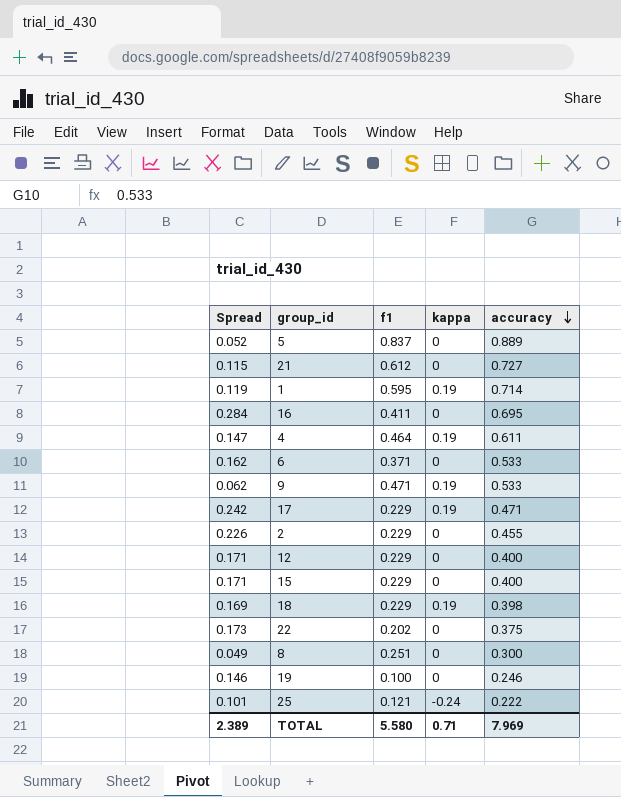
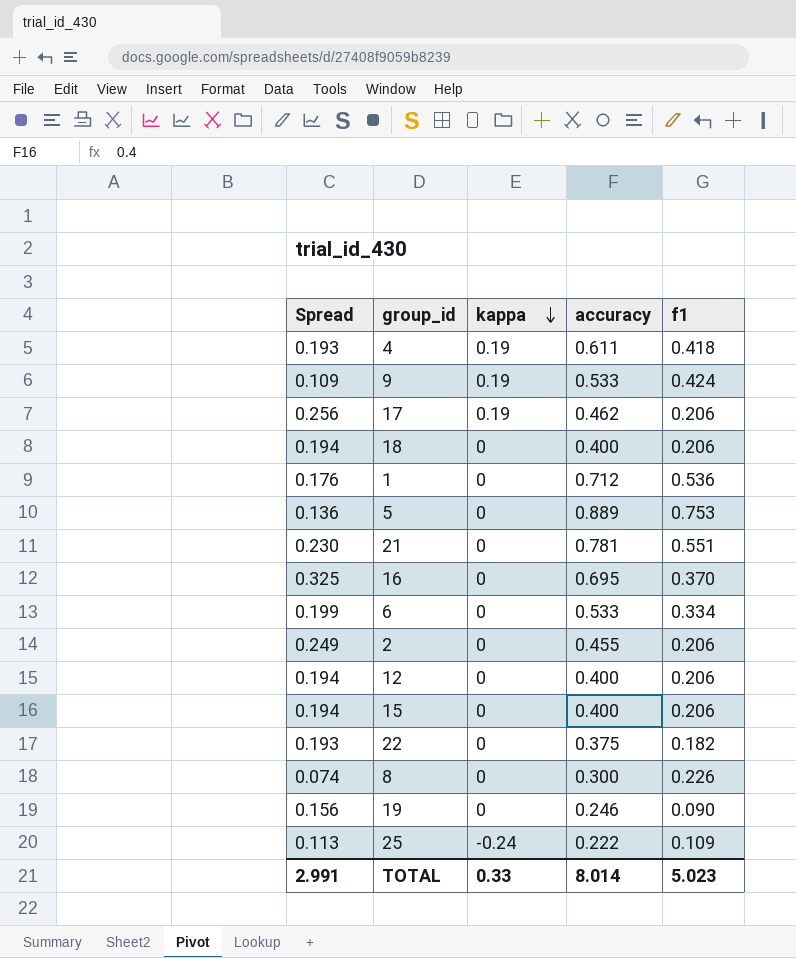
row order: accuracy descending -> kappa descending
column f1 | position: 3 -> 5
4 | Spread: 0.147 -> 0.193
4 | f1: 0.464 -> 0.418
9 | Spread: 0.062 -> 0.109
9 | f1: 0.471 -> 0.424
17 | Spread: 0.242 -> 0.256
17 | accuracy: 0.471 -> 0.462
17 | f1: 0.229 -> 0.206
18 | Spread: 0.169 -> 0.194
18 | kappa: 0.19 -> 0
18 | accuracy: 0.398 -> 0.400
18 | f1: 0.229 -> 0.206
1 | Spread: 0.119 -> 0.176
1 | kappa: 0.19 -> 0
1 | accuracy: 0.714 -> 0.712
1 | f1: 0.595 -> 0.536
5 | Spread: 0.052 -> 0.136
5 | f1: 0.837 -> 0.753
21 | Spread: 0.115 -> 0.230
21 | accuracy: 0.727 -> 0.781
21 | f1: 0.612 -> 0.551
16 | Spread: 0.284 -> 0.325
16 | f1: 0.411 -> 0.370
6 | Spread: 0.162 -> 0.199
6 | f1: 0.371 -> 0.334
2 | Spread: 0.226 -> 0.249
2 | f1: 0.229 -> 0.206
12 | Spread: 0.171 -> 0.194
12 | f1: 0.229 -> 0.206
15 | Spread: 0.171 -> 0.194
15 | f1: 0.229 -> 0.206
22 | Spread: 0.173 -> 0.193
22 | f1: 0.202 -> 0.182
8 | Spread: 0.049 -> 0.074
8 | f1: 0.251 -> 0.226
19 | Spread: 0.146 -> 0.156
19 | f1: 0.100 -> 0.090
25 | Spread: 0.101 -> 0.113
25 | f1: 0.121 -> 0.109
TOTAL | Spread: 2.389 -> 2.991
TOTAL | kappa: 0.71 -> 0.33
TOTAL | accuracy: 7.969 -> 8.014
TOTAL | f1: 5.580 -> 5.023

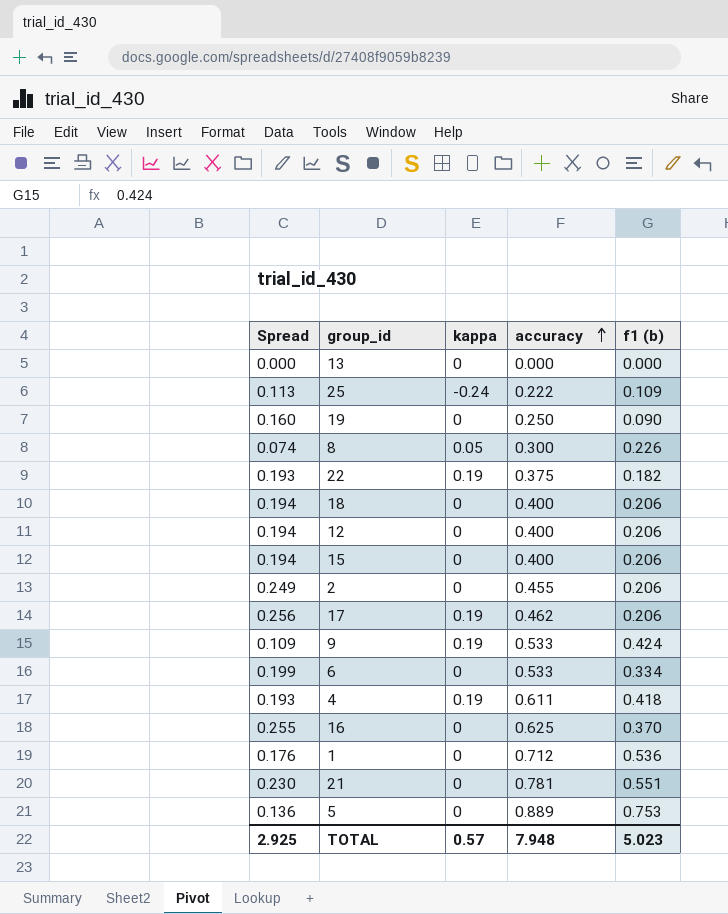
row order: kappa descending -> accuracy ascending
column name: f1 -> f1 (b)
row 13: none -> 0.000 | 0 | 0.000 | 0.000
19 | Spread: 0.156 -> 0.160
19 | accuracy: 0.246 -> 0.250
8 | kappa: 0 -> 0.05
22 | kappa: 0 -> 0.19
16 | Spread: 0.325 -> 0.255
16 | accuracy: 0.695 -> 0.625
TOTAL | Spread: 2.991 -> 2.925
TOTAL | kappa: 0.33 -> 0.57
TOTAL | accuracy: 8.014 -> 7.948

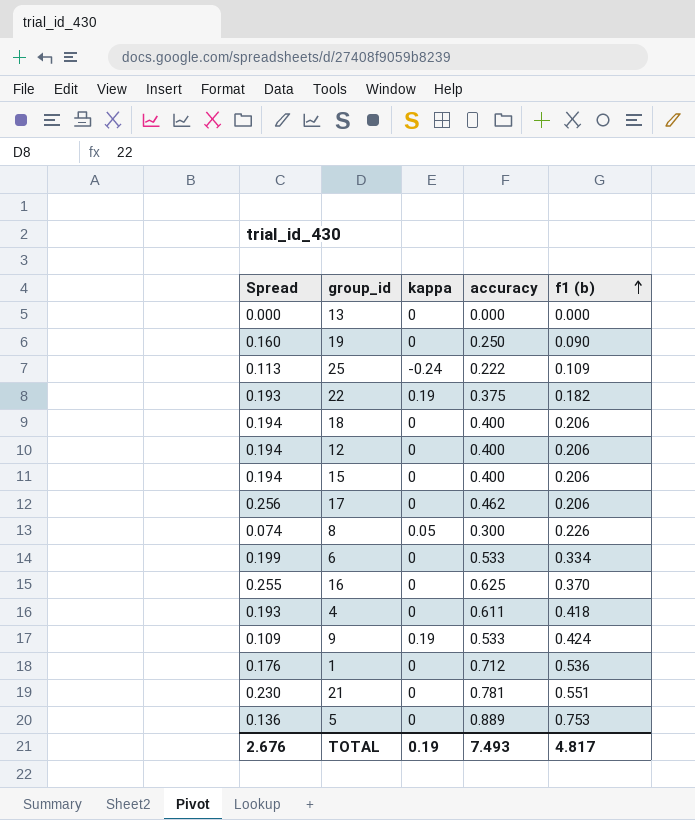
row order: accuracy ascending -> f1 (b) ascending
row 2: 0.249 | 0 | 0.455 | 0.206 -> none
17 | kappa: 0.19 -> 0
4 | kappa: 0.19 -> 0
TOTAL | Spread: 2.925 -> 2.676
TOTAL | kappa: 0.57 -> 0.19
TOTAL | accuracy: 7.948 -> 7.493
TOTAL | f1 (b): 5.023 -> 4.817

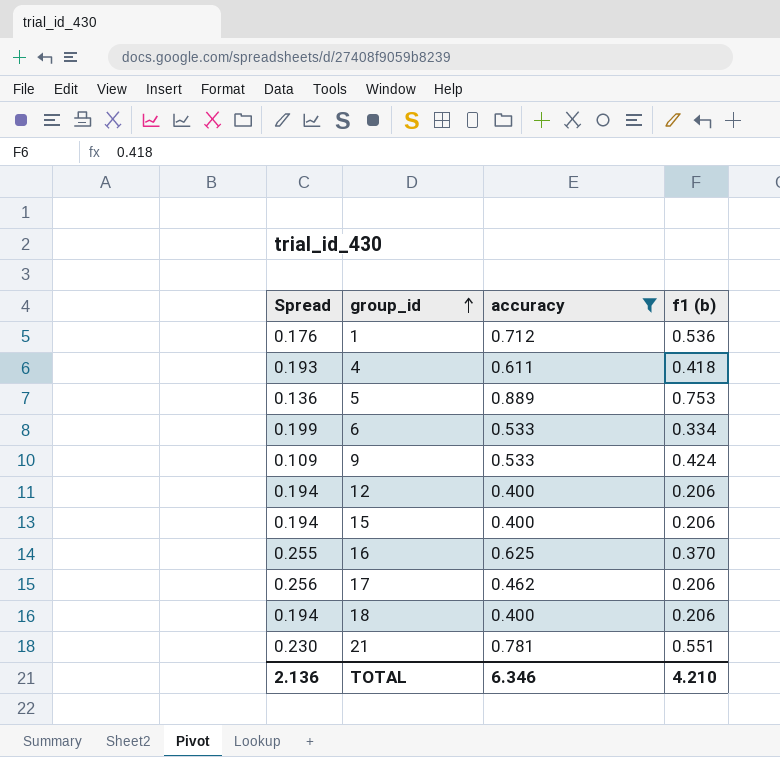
filter: none -> accuracy >= 0.400
row order: f1 (b) ascending -> group_id ascending
column kappa | position: 3 -> none
TOTAL | Spread: 2.676 -> 2.136
TOTAL | accuracy: 7.493 -> 6.346
TOTAL | f1 (b): 4.817 -> 4.210

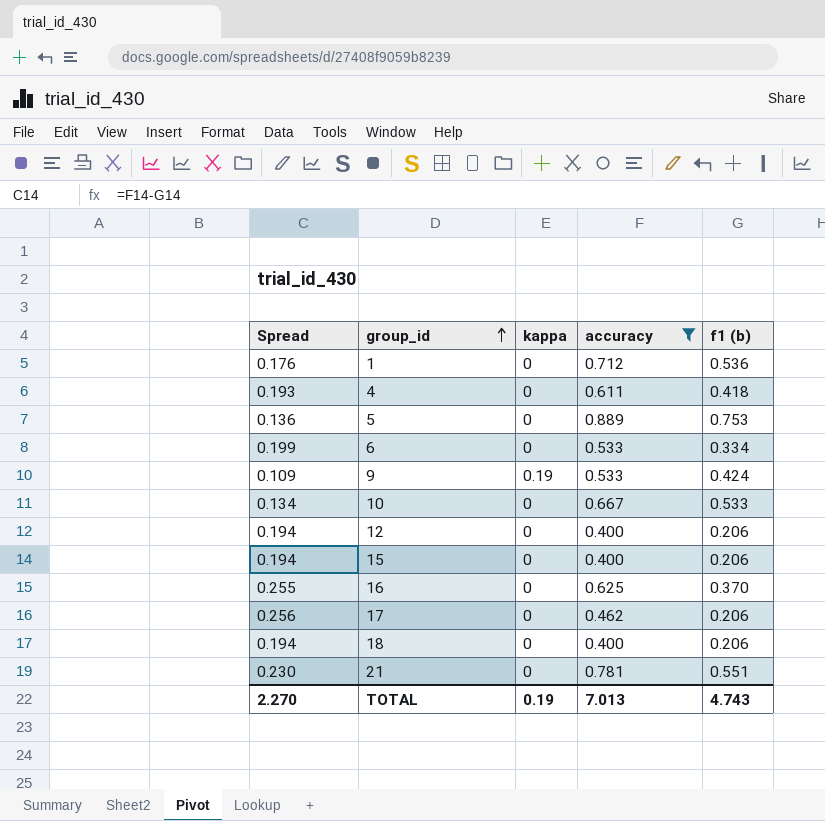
column kappa | position: none -> 3
row 10: none -> 0.134 | 0 | 0.667 | 0.533
TOTAL | Spread: 2.136 -> 2.270
TOTAL | accuracy: 6.346 -> 7.013
TOTAL | f1 (b): 4.210 -> 4.743

